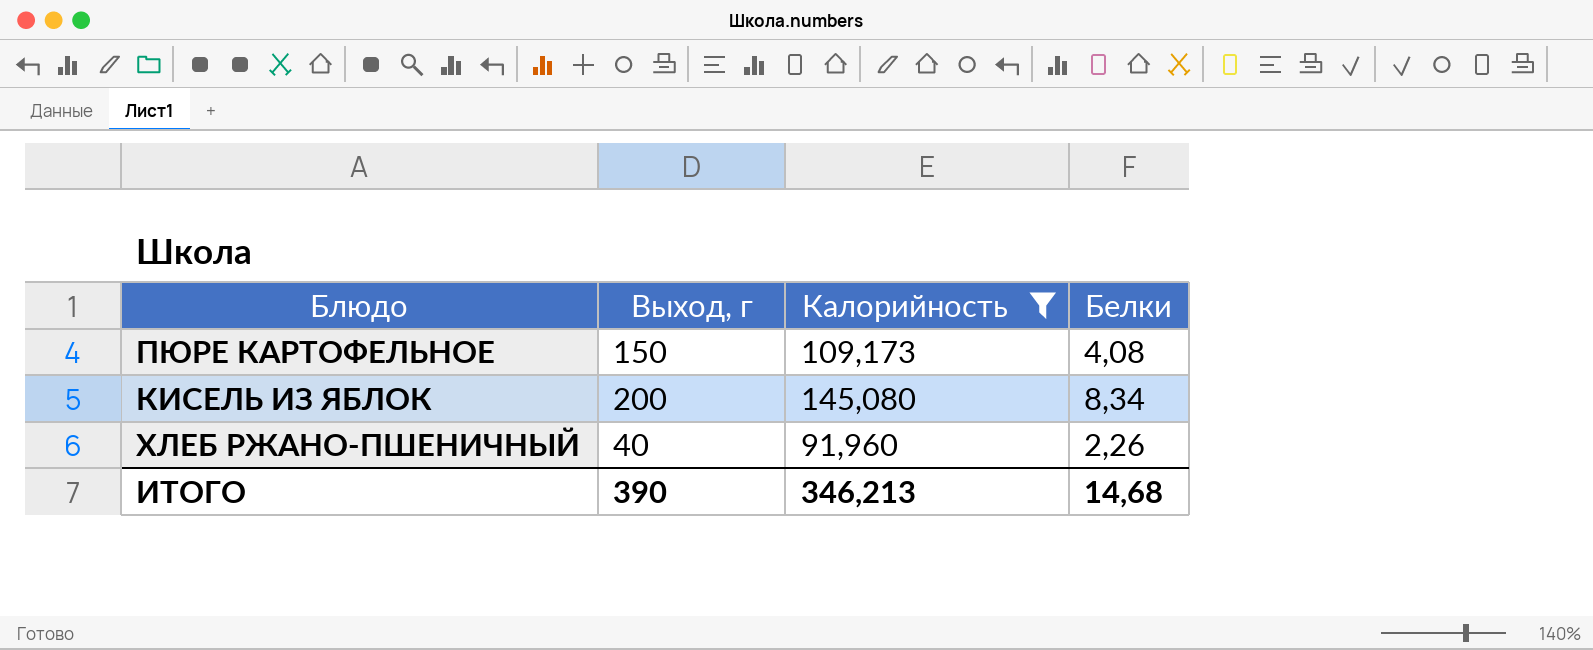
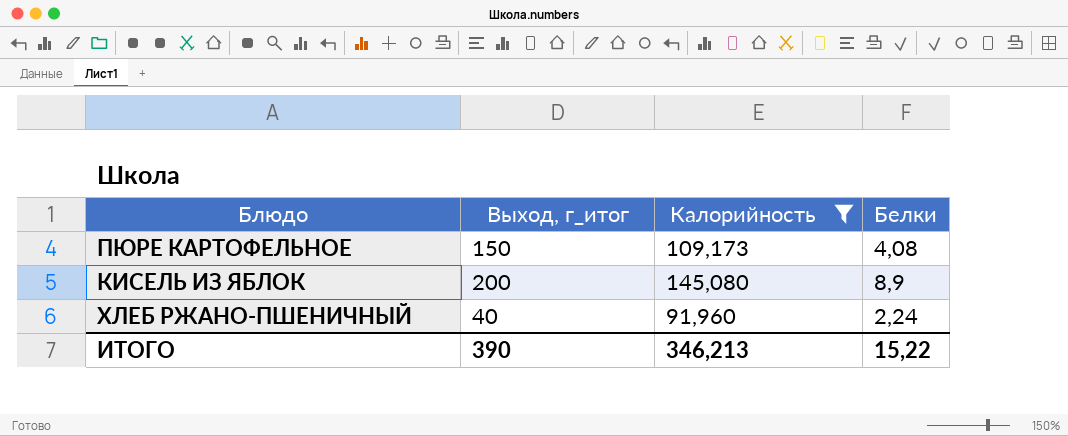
column name: Выход, г -> Выход, г_итог
КИСЕЛЬ ИЗ ЯБЛОК | Белки: 8,34 -> 8,9
ХЛЕБ РЖАНО-ПШЕНИЧНЫЙ | Белки: 2,26 -> 2,24
ИТОГО | Белки: 14,68 -> 15,22

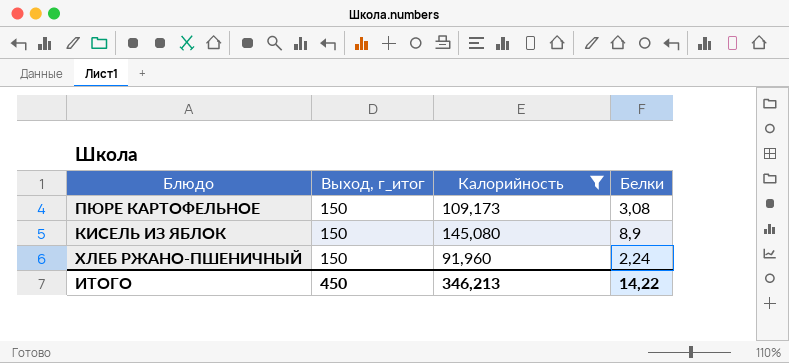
ПЮРЕ КАРТОФЕЛЬНОЕ | Белки: 4,08 -> 3,08
КИСЕЛЬ ИЗ ЯБЛОК | Выход, г_итог: 200 -> 150
ХЛЕБ РЖАНО-ПШЕНИЧНЫЙ | Выход, г_итог: 40 -> 150
ИТОГО | Выход, г_итог: 390 -> 450
ИТОГО | Белки: 15,22 -> 14,22

